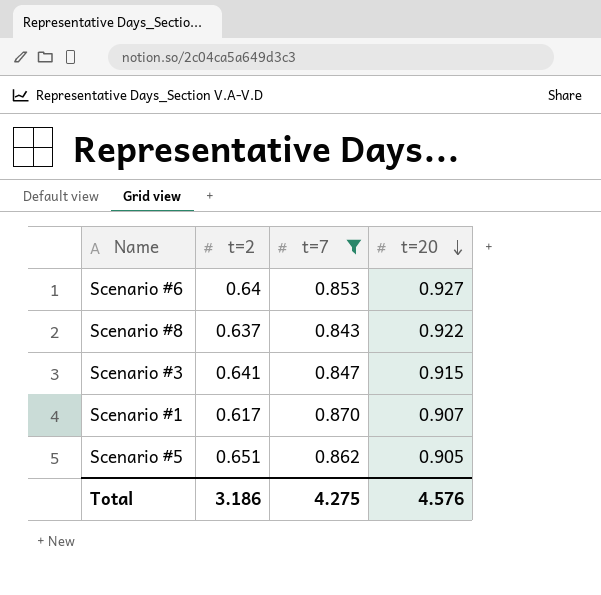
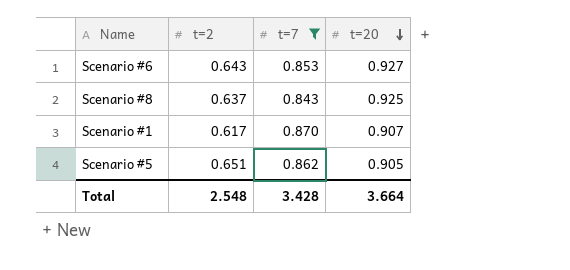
row Scenario #3: 0.641 | 0.847 | 0.915 -> none
Scenario #6 | t=2: 0.64 -> 0.643
Scenario #8 | t=20: 0.922 -> 0.925
Total | t=2: 3.186 -> 2.548
Total | t=7: 4.275 -> 3.428
Total | t=20: 4.576 -> 3.664

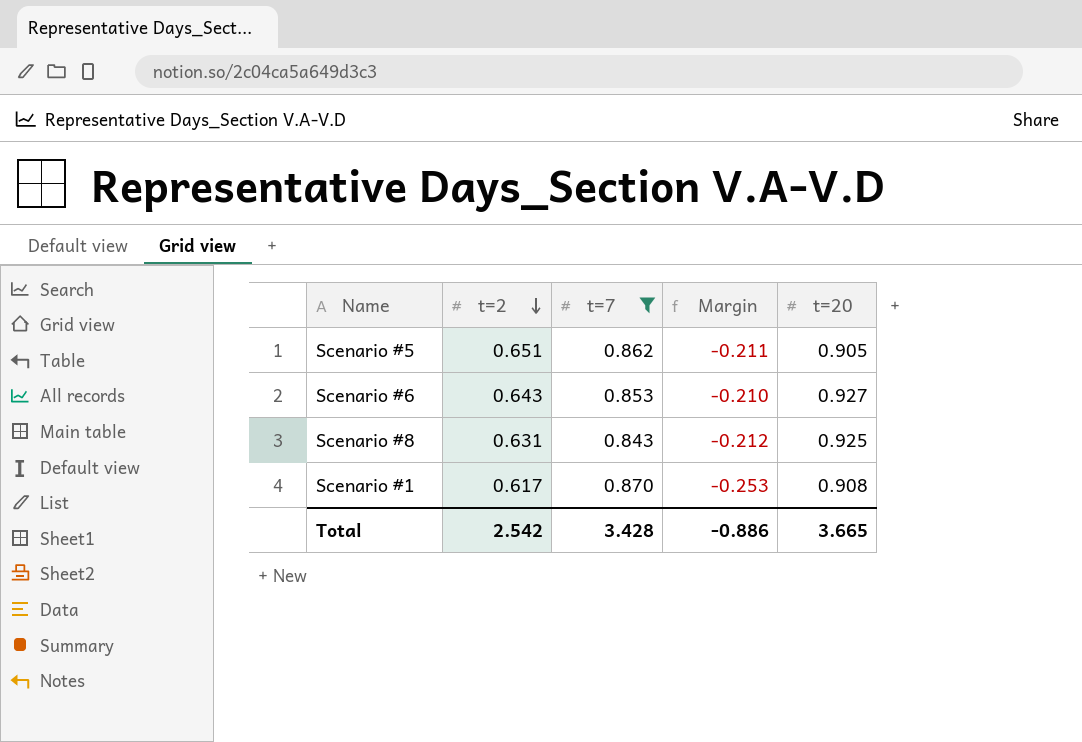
row order: t=20 descending -> t=2 descending
column Margin | formula: none -> [t=2] - [t=7]
Scenario #8 | t=2: 0.637 -> 0.631
Scenario #1 | t=20: 0.907 -> 0.908
Total | t=2: 2.548 -> 2.542
Total | t=20: 3.664 -> 3.665

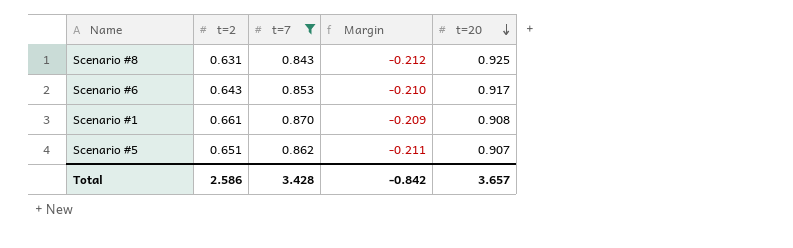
row order: t=2 descending -> t=20 descending
Scenario #6 | t=20: 0.927 -> 0.917
Scenario #1 | t=2: 0.617 -> 0.661
Scenario #1 | Margin: -0.253 -> -0.209
Scenario #5 | t=20: 0.905 -> 0.907
Total | t=2: 2.542 -> 2.586
Total | Margin: -0.886 -> -0.842
Total | t=20: 3.665 -> 3.657

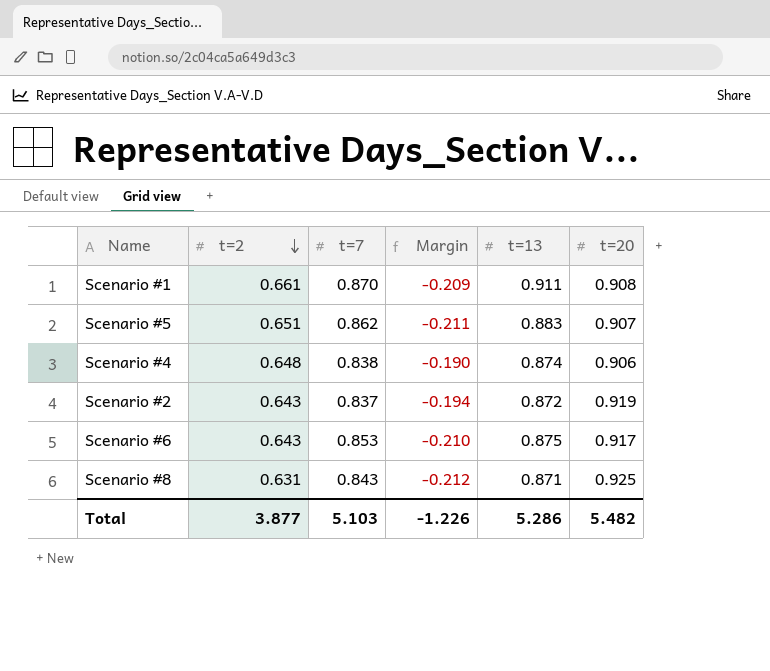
filter: t=7 >= 0.843 -> none
row order: t=20 descending -> t=2 descending
column t=13 | position: none -> 5
Total | t=2: 2.586 -> 3.877
Total | t=7: 3.428 -> 5.103
Total | Margin: -0.842 -> -1.226
Total | t=20: 3.657 -> 5.482

